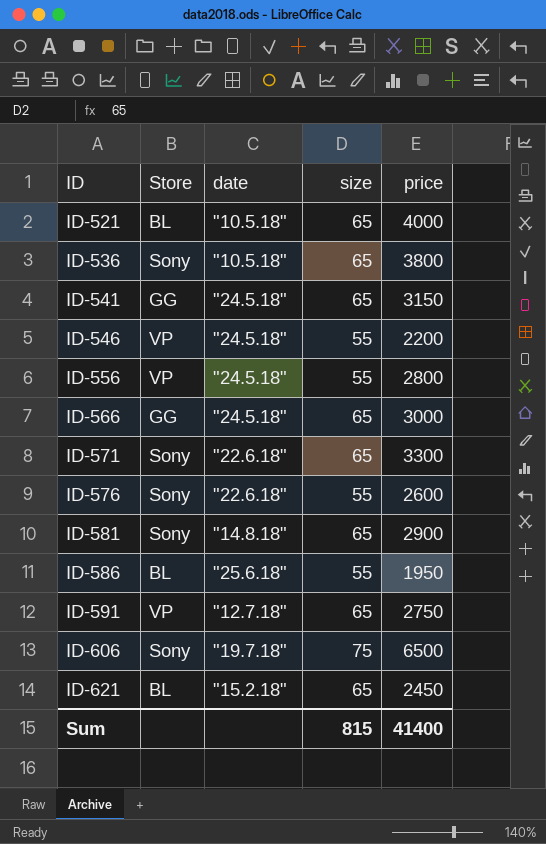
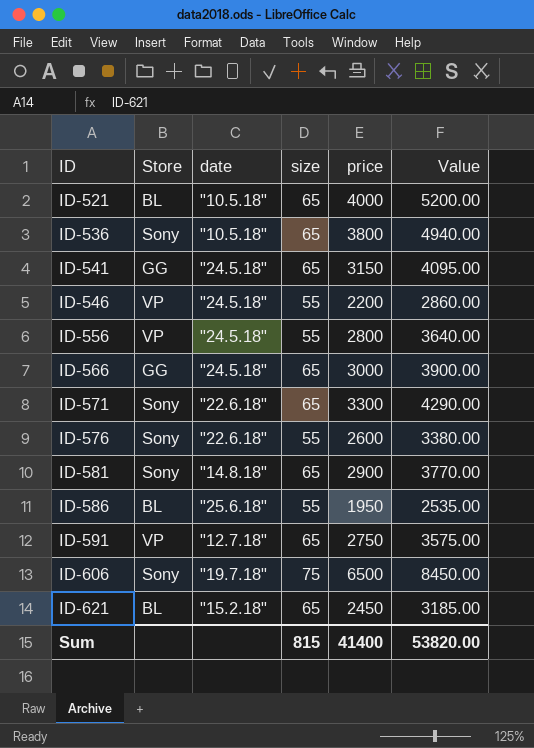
column Value | formula: none -> [price] * 1.3

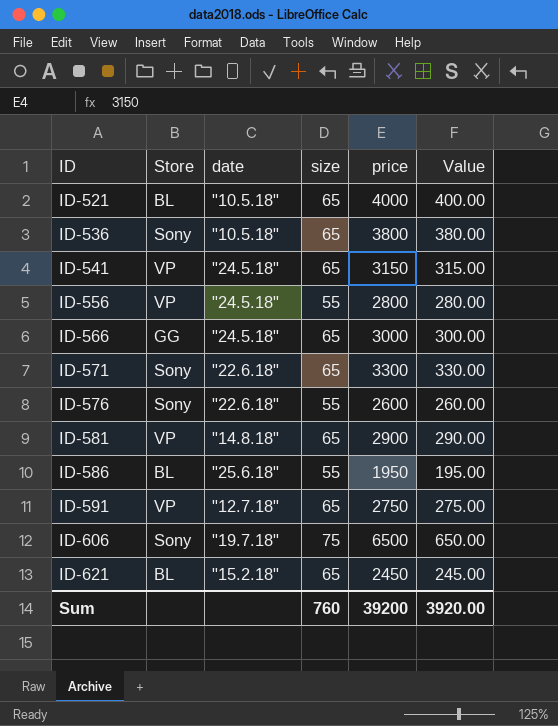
column Value | formula: [price] * 1.3 -> [price] * 0.1
row ID-546: VP | "24.5.18" | 55 | 2200 | 2860.00 -> none
ID-541 | Store: GG -> VP
ID-581 | Store: Sony -> VP
Sum | size: 815 -> 760
Sum | price: 41400 -> 39200
Sum | Value: 53820.00 -> 3920.00

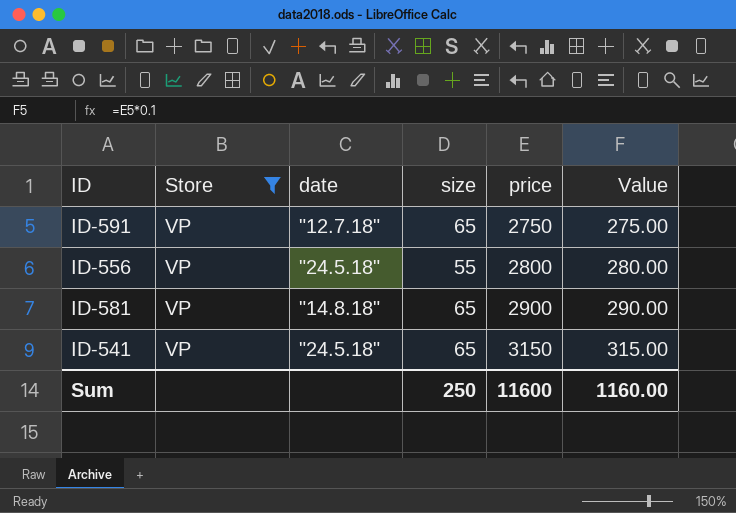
filter: none -> Store = VP
row order: ID ascending -> price ascending
Sum | size: 760 -> 250
Sum | price: 39200 -> 11600
Sum | Value: 3920.00 -> 1160.00

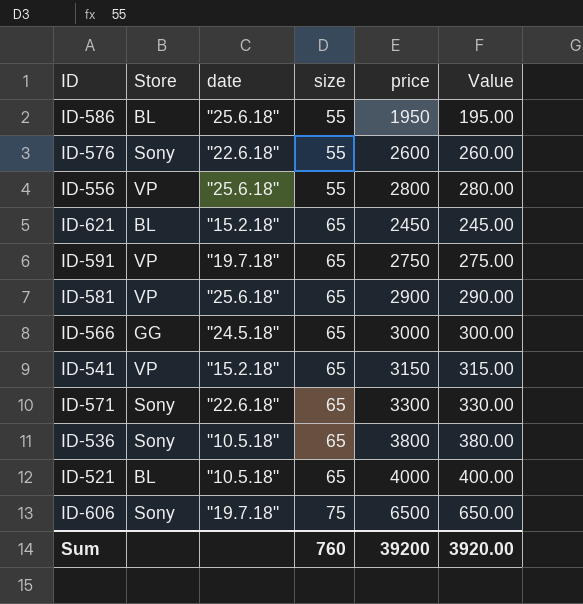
filter: Store = VP -> none
row order: price ascending -> size ascending
ID-556 | date: "24.5.18" -> "25.6.18"
ID-591 | date: "12.7.18" -> "19.7.18"
ID-581 | date: "14.8.18" -> "25.6.18"
ID-541 | date: "24.5.18" -> "15.2.18"
Sum | size: 250 -> 760
Sum | price: 11600 -> 39200
Sum | Value: 1160.00 -> 3920.00

